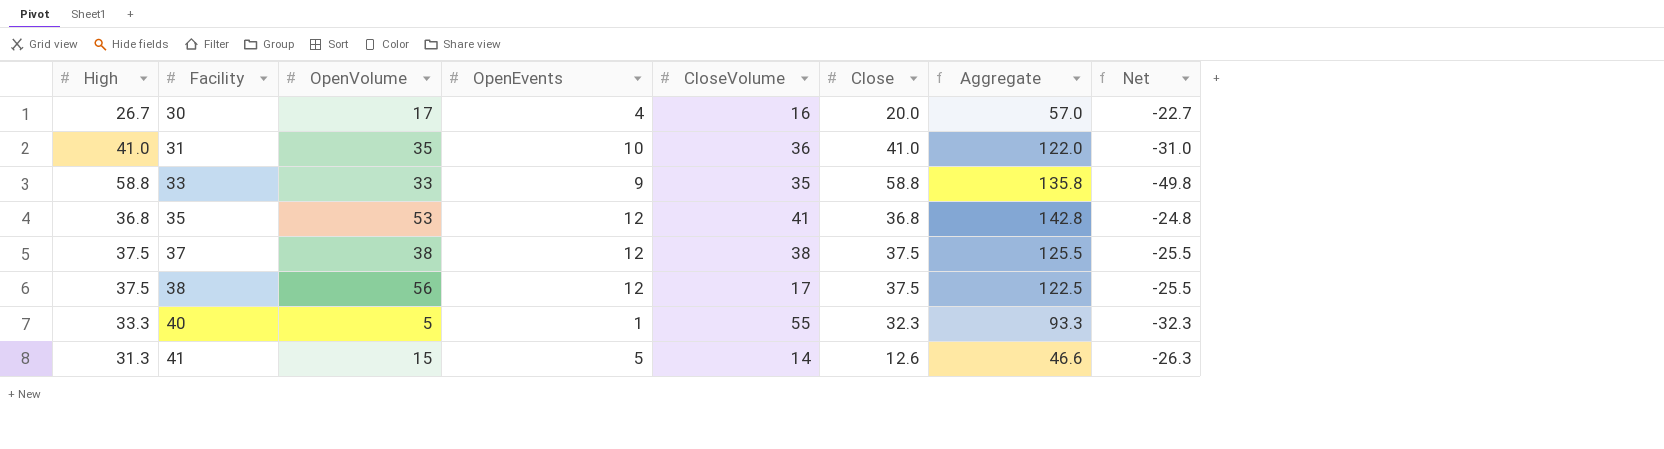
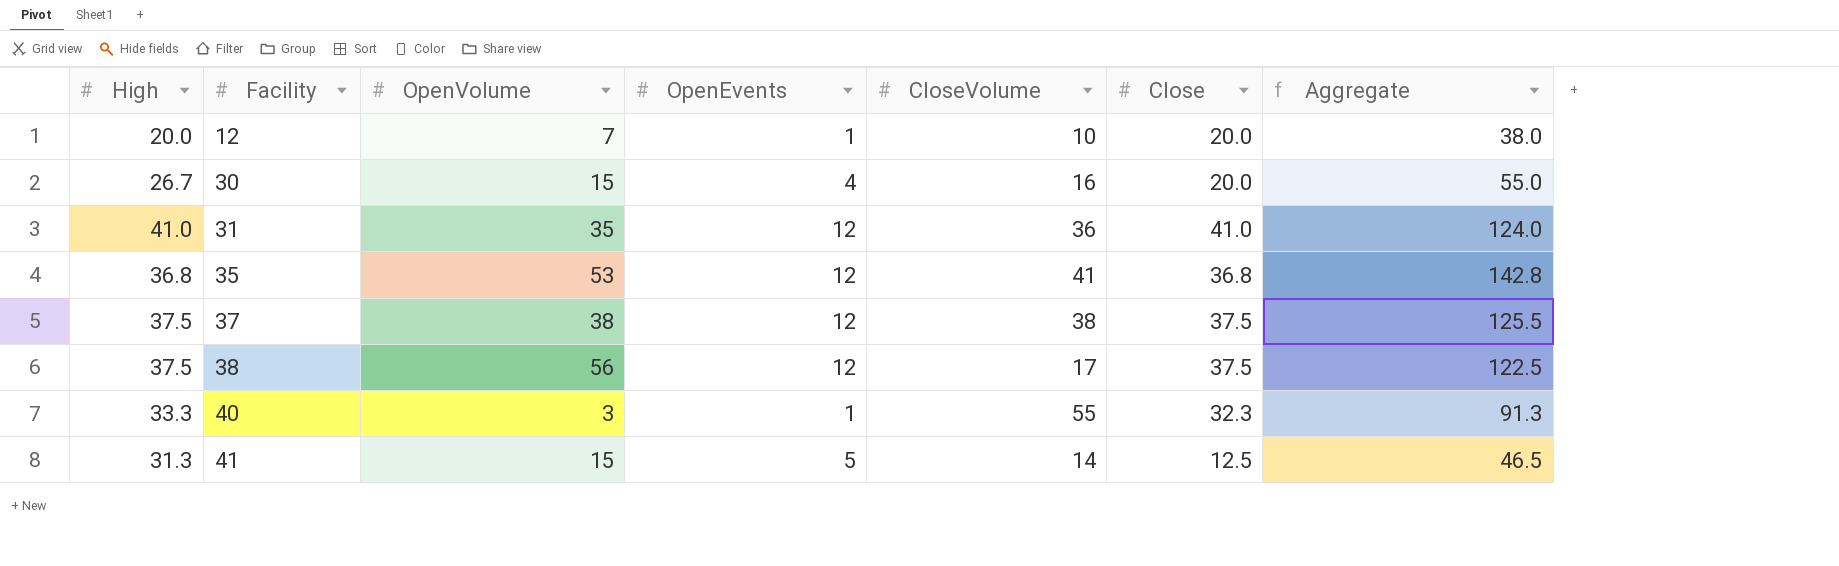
column Net | formula: [OpenEvents] - [High] -> none
row 33: 58.8 | 33 | 9 | 35 | 58.8 | 135.8 | -49.8 -> none
row 12: none -> 20.0 | 7 | 1 | 10 | 20.0 | 38.0
30 | OpenVolume: 17 -> 15
30 | Aggregate: 57.0 -> 55.0
31 | OpenEvents: 10 -> 12
31 | Aggregate: 122.0 -> 124.0
40 | OpenVolume: 5 -> 3
40 | Aggregate: 93.3 -> 91.3
41 | Close: 12.6 -> 12.5
41 | Aggregate: 46.6 -> 46.5

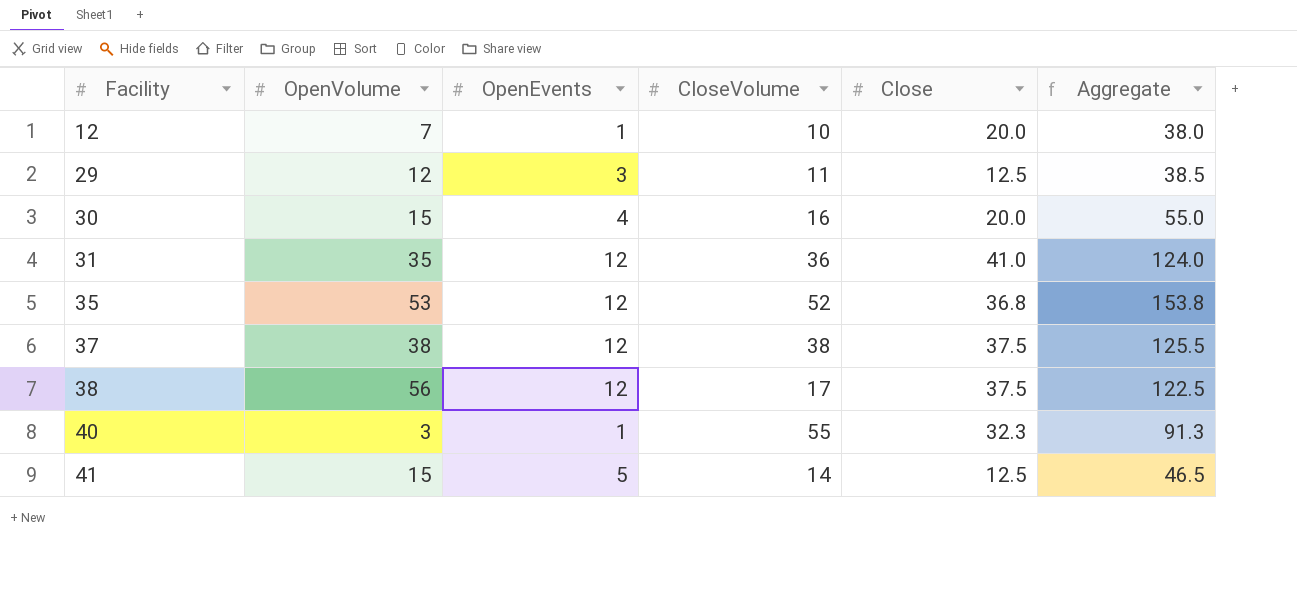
column High | position: 1 -> none
row 29: none -> 12 | 3 | 11 | 12.5 | 38.5
35 | CloseVolume: 41 -> 52
35 | Aggregate: 142.8 -> 153.8

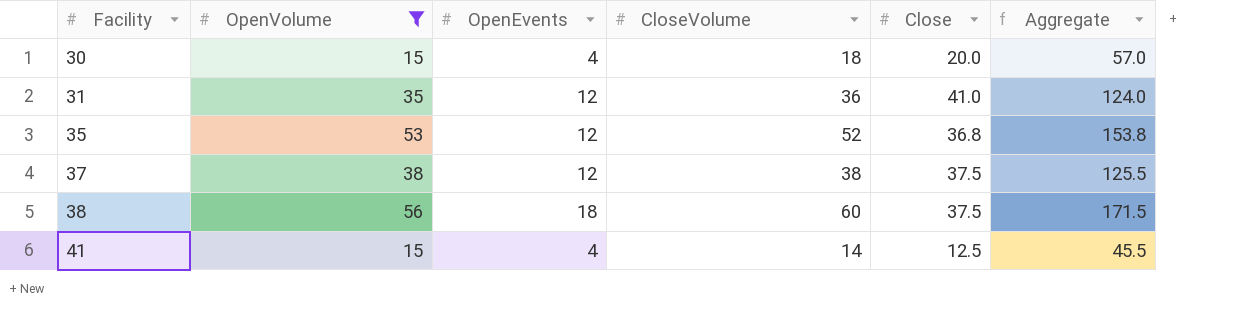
filter: none -> OpenVolume >= 15
30 | CloseVolume: 16 -> 18
30 | Aggregate: 55.0 -> 57.0
38 | OpenEvents: 12 -> 18
38 | CloseVolume: 17 -> 60
38 | Aggregate: 122.5 -> 171.5
41 | OpenEvents: 5 -> 4
41 | Aggregate: 46.5 -> 45.5

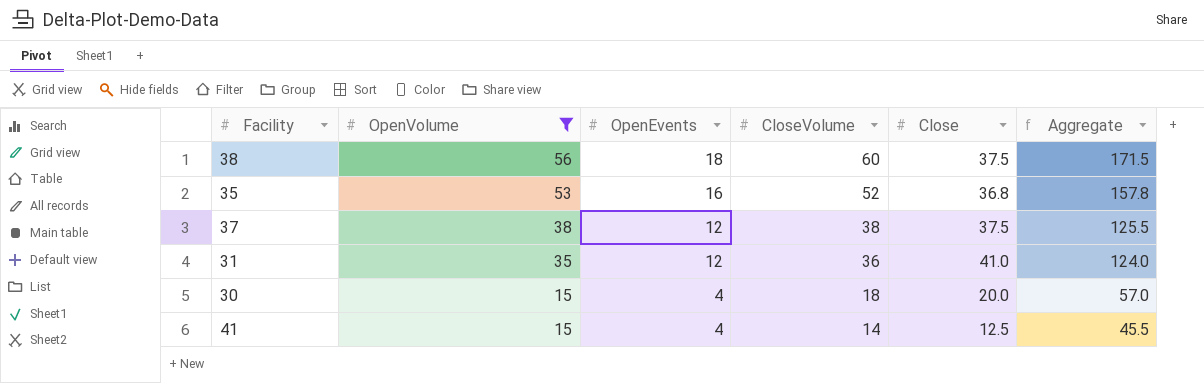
row order: Facility ascending -> OpenVolume descending
35 | OpenEvents: 12 -> 16
35 | Aggregate: 153.8 -> 157.8

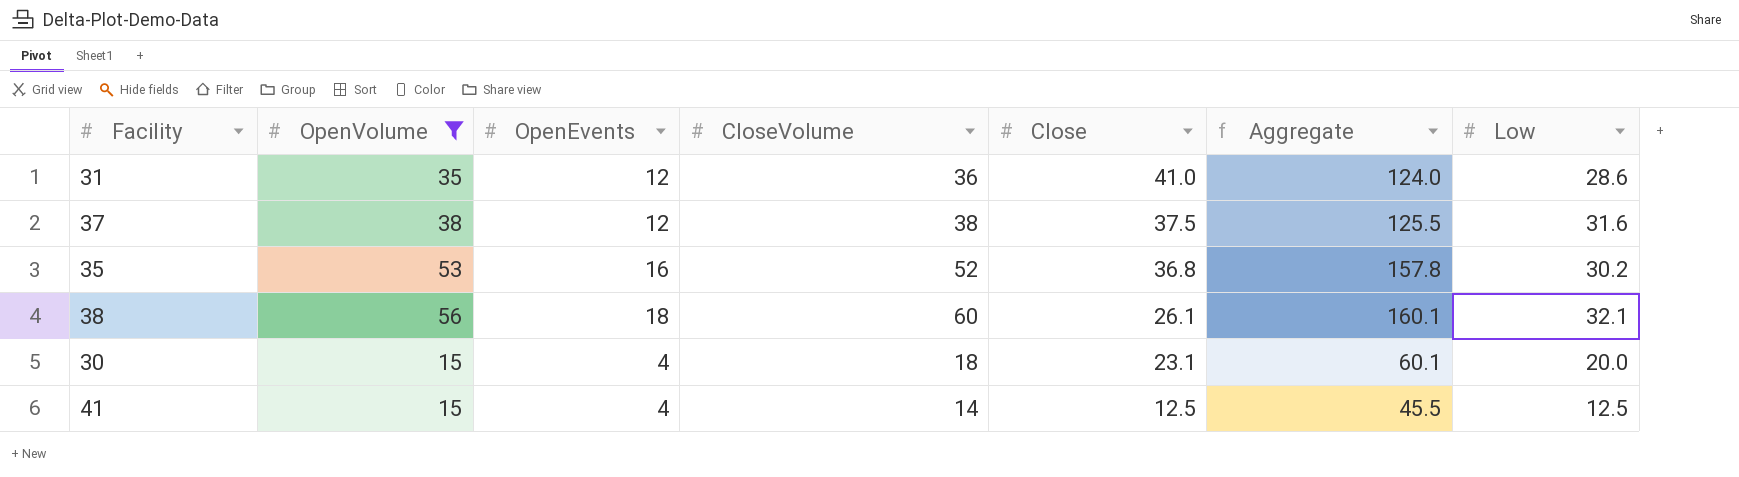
row order: OpenVolume descending -> Close descending
column Low | position: none -> 7
38 | Close: 37.5 -> 26.1
38 | Aggregate: 171.5 -> 160.1
30 | Close: 20.0 -> 23.1
30 | Aggregate: 57.0 -> 60.1

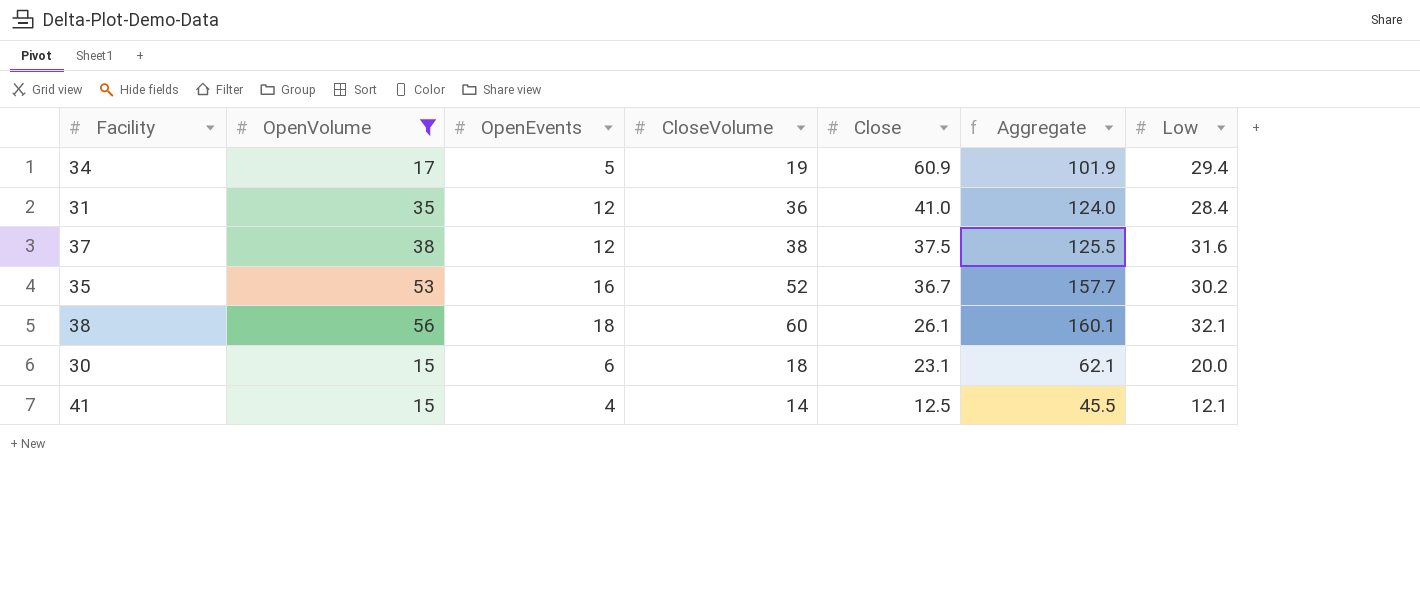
row 34: none -> 17 | 5 | 19 | 60.9 | 101.9 | 29.4
31 | Low: 28.6 -> 28.4
35 | Close: 36.8 -> 36.7
35 | Aggregate: 157.8 -> 157.7
30 | OpenEvents: 4 -> 6
30 | Aggregate: 60.1 -> 62.1
41 | Low: 12.5 -> 12.1

